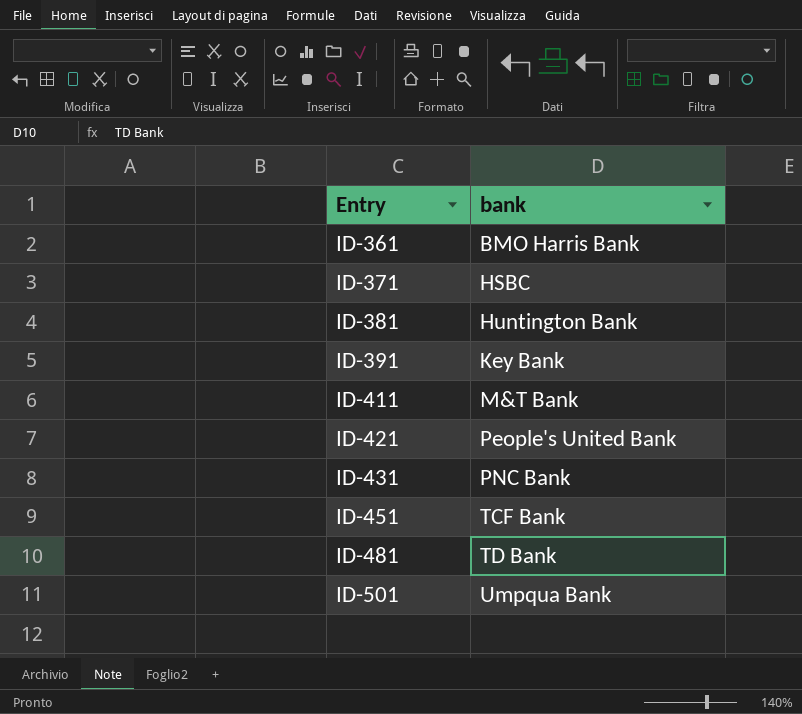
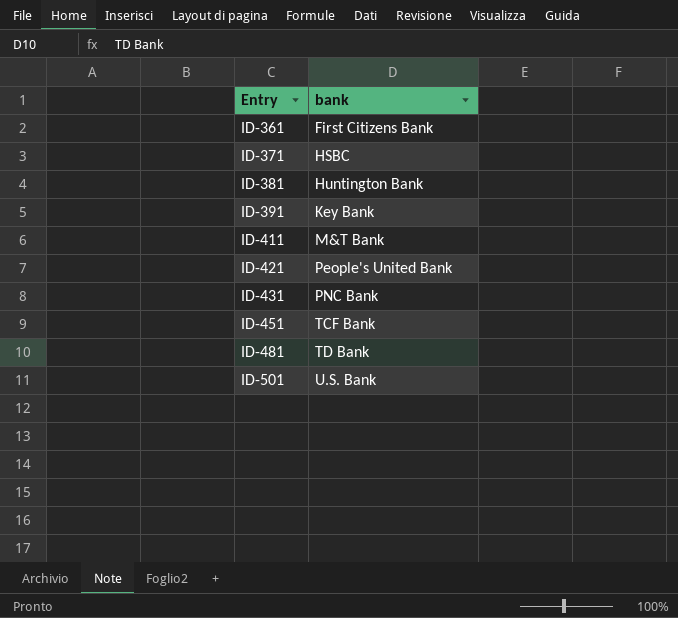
ID-361 | bank: BMO Harris Bank -> First Citizens Bank
ID-501 | bank: Umpqua Bank -> U.S. Bank

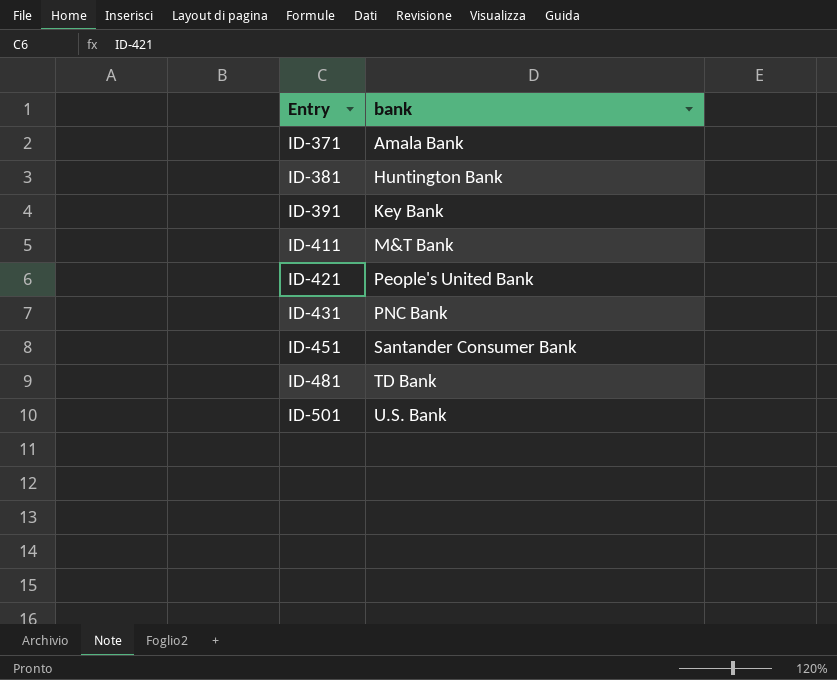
row ID-361: First Citizens Bank -> none
ID-371 | bank: HSBC -> Amala Bank
ID-451 | bank: TCF Bank -> Santander Consumer Bank

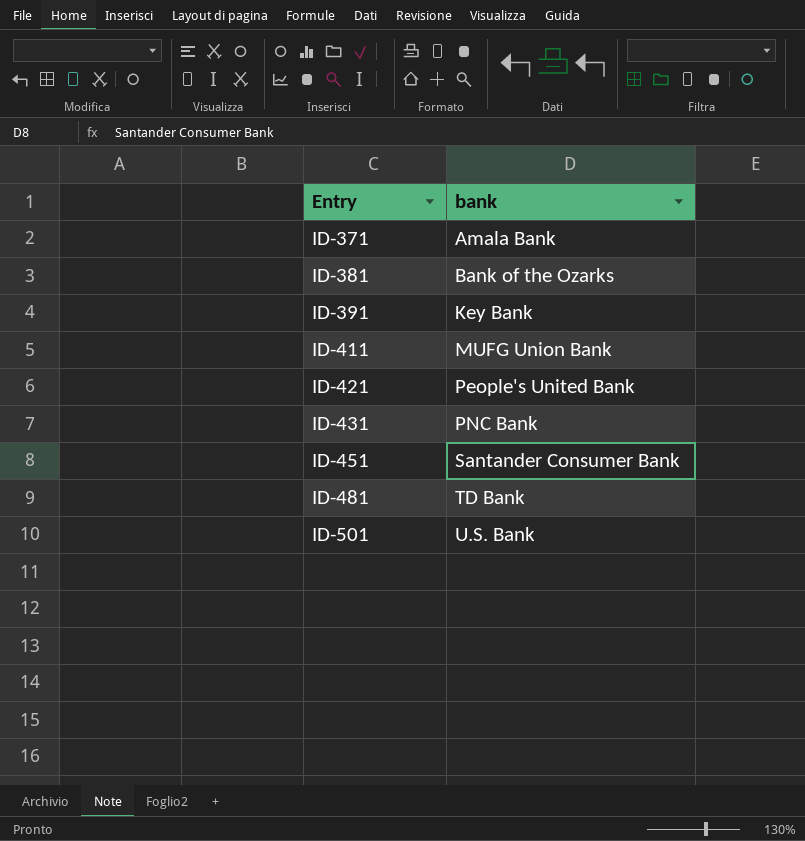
ID-381 | bank: Huntington Bank -> Bank of the Ozarks
ID-411 | bank: M&T Bank -> MUFG Union Bank

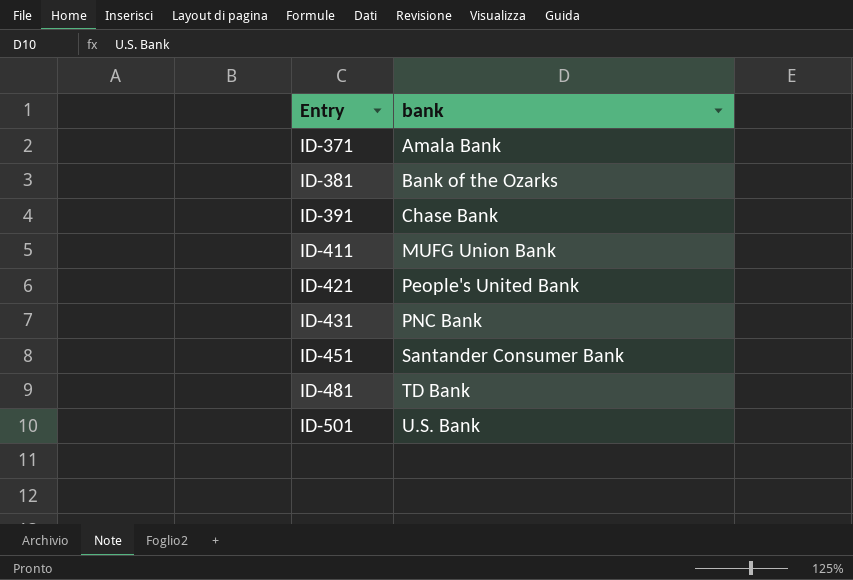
ID-391 | bank: Key Bank -> Chase Bank

